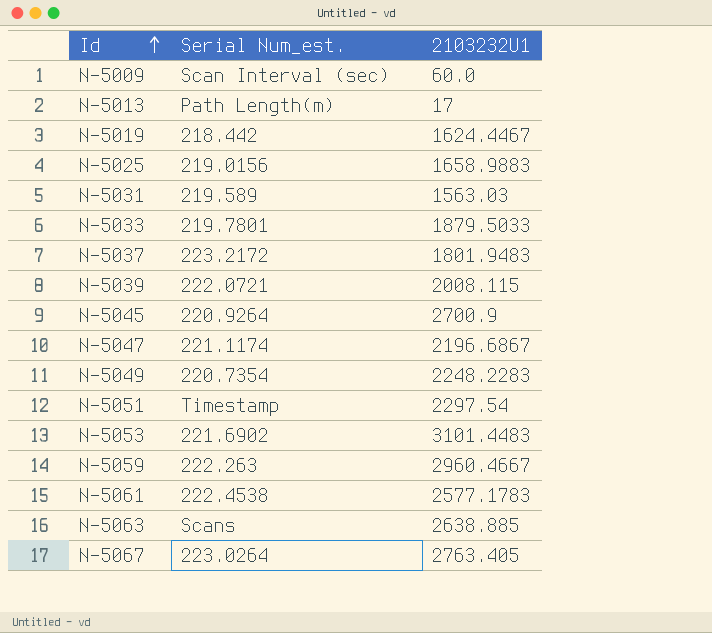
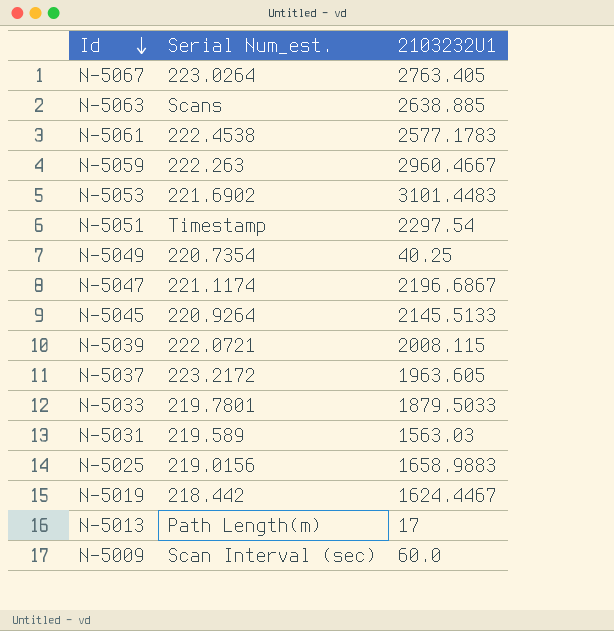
row order: Id ascending -> Id descending
N-5049 | 2103232U1: 2248.2283 -> 40.25
N-5045 | 2103232U1: 2700.9 -> 2145.5133
N-5037 | 2103232U1: 1801.9483 -> 1963.605

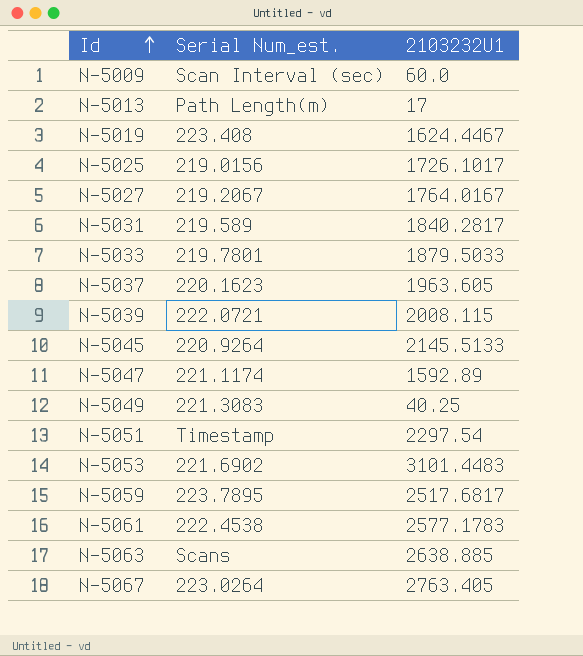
row order: Id descending -> Id ascending
N-5019 | Serial Num_est.: 218.442 -> 223.408
N-5025 | 2103232U1: 1658.9883 -> 1726.1017
row N-5027: none -> 219.2067 | 1764.0167
N-5031 | 2103232U1: 1563.03 -> 1840.2817
N-5037 | Serial Num_est.: 223.2172 -> 220.1623
N-5047 | 2103232U1: 2196.6867 -> 1592.89
N-5049 | Serial Num_est.: 220.7354 -> 221.3083
N-5059 | Serial Num_est.: 222.263 -> 223.7895
N-5059 | 2103232U1: 2960.4667 -> 2517.6817

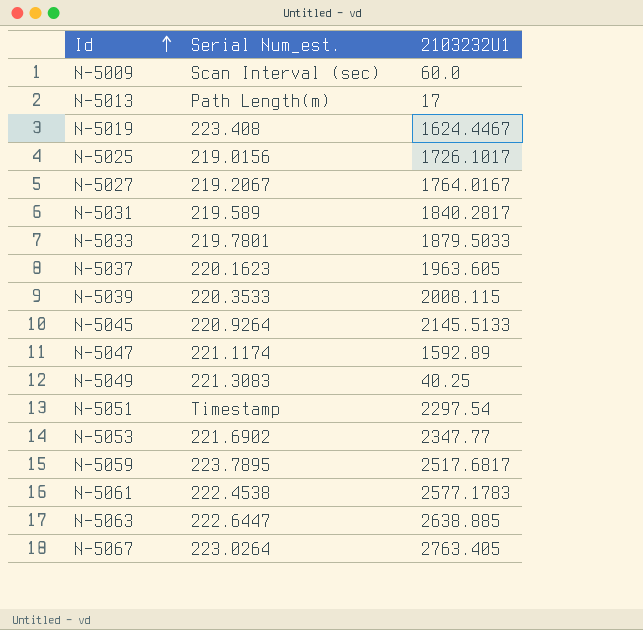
N-5039 | Serial Num_est.: 222.0721 -> 220.3533
N-5053 | 2103232U1: 3101.4483 -> 2347.77
N-5063 | Serial Num_est.: Scans -> 222.6447

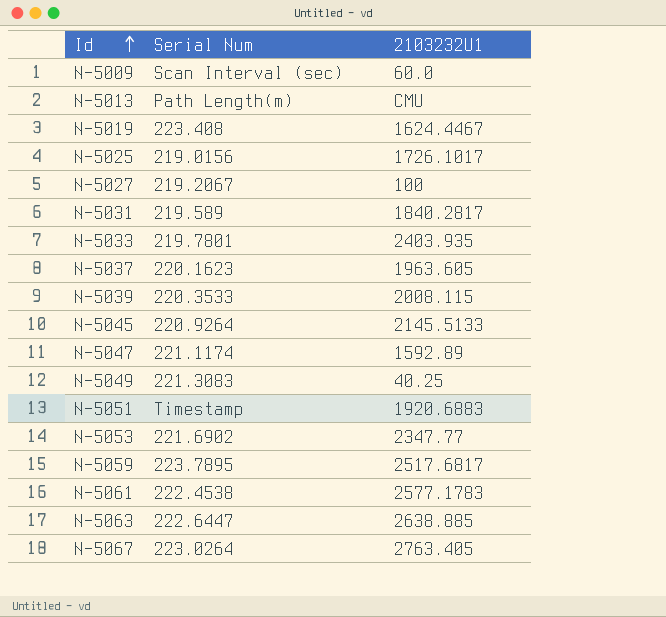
column name: Serial Num_est. -> Serial Num
N-5013 | 2103232U1: 17 -> CMU
N-5027 | 2103232U1: 1764.0167 -> 100
N-5033 | 2103232U1: 1879.5033 -> 2403.935
N-5051 | 2103232U1: 2297.54 -> 1920.6883

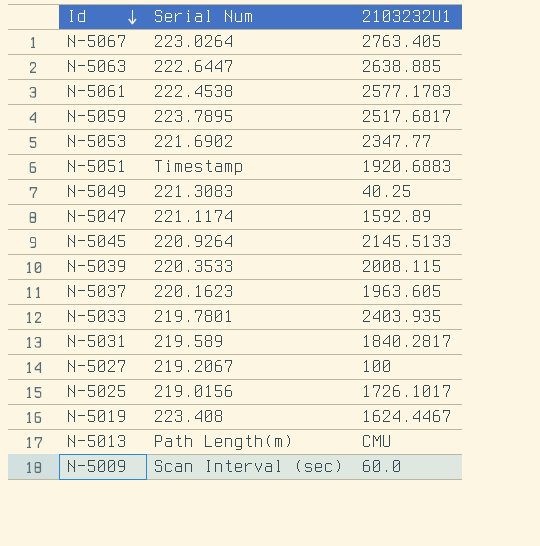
row order: Id ascending -> Id descending

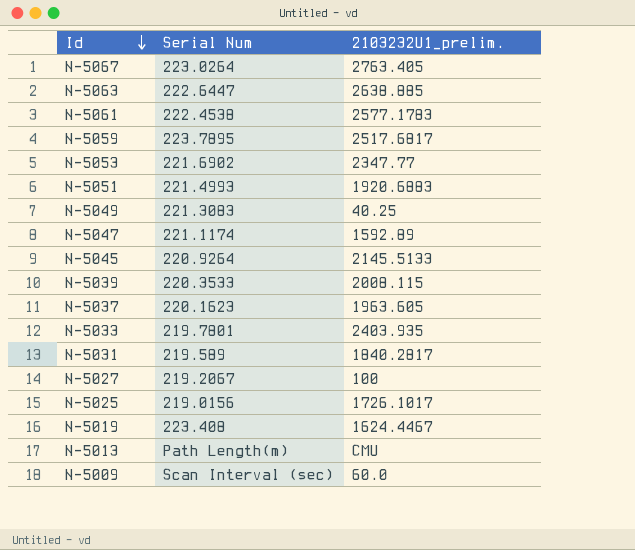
column name: 2103232U1 -> 2103232U1_prelim.
N-5051 | Serial Num: Timestamp -> 221.4993

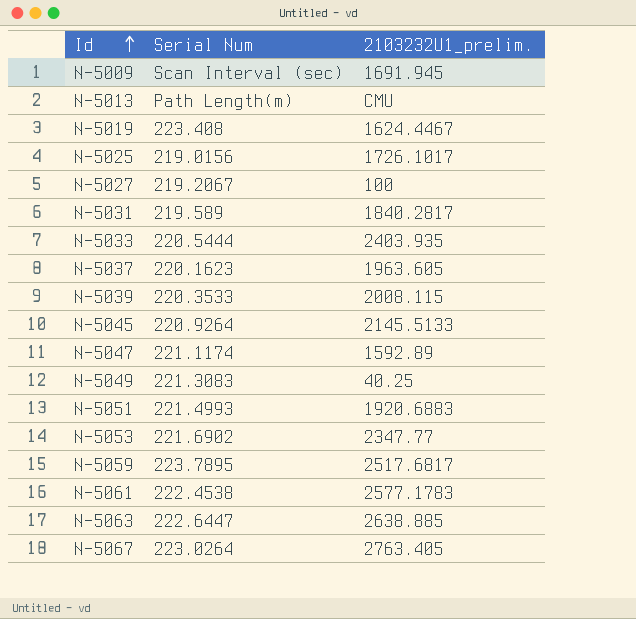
row order: Id descending -> Id ascending
N-5009 | 2103232U1_prelim.: 60.0 -> 1691.945
N-5033 | Serial Num: 219.7801 -> 220.5444

